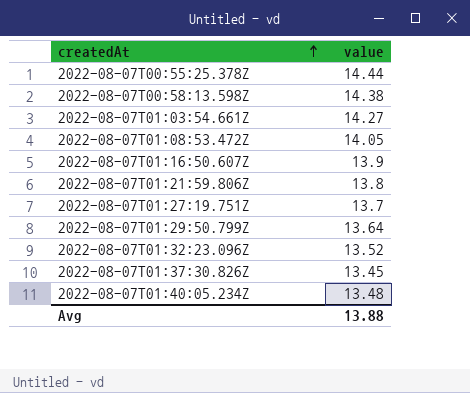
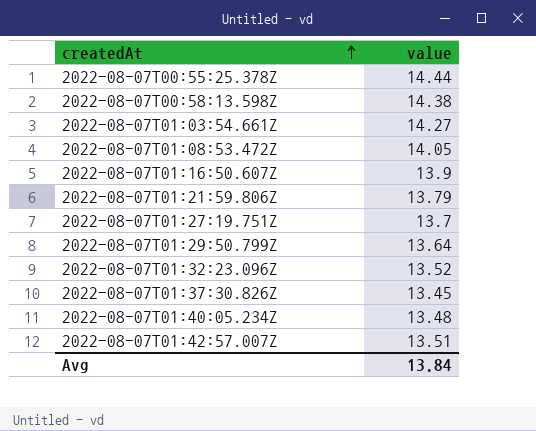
2022-08-07T01:21:59.806Z | value: 13.8 -> 13.79
row 2022-08-07T01:42:57.007Z: none -> 13.51
Avg | value: 13.88 -> 13.84

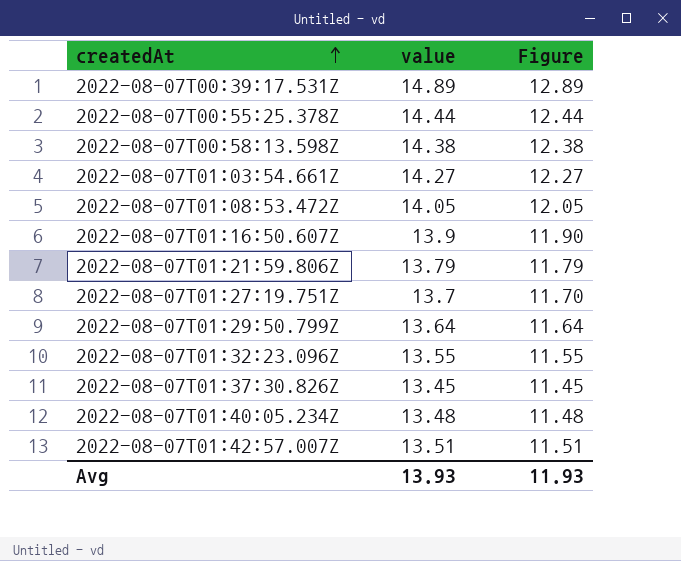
column Figure | formula: none -> [value] - 2
row 2022-08-07T00:39:17.531Z: none -> 14.89 | 12.89
2022-08-07T01:32:23.096Z | value: 13.52 -> 13.55
Avg | value: 13.84 -> 13.93

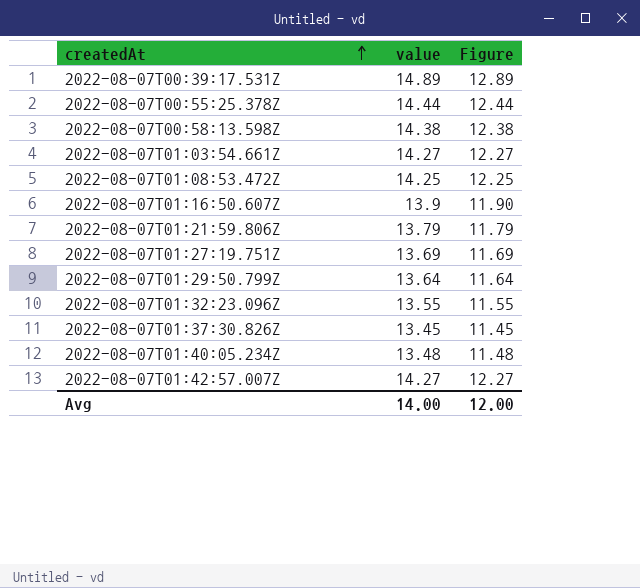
2022-08-07T01:08:53.472Z | value: 14.05 -> 14.25
2022-08-07T01:08:53.472Z | Figure: 12.05 -> 12.25
2022-08-07T01:27:19.751Z | value: 13.7 -> 13.69
2022-08-07T01:27:19.751Z | Figure: 11.70 -> 11.69
2022-08-07T01:42:57.007Z | value: 13.51 -> 14.27
2022-08-07T01:42:57.007Z | Figure: 11.51 -> 12.27
Avg | value: 13.93 -> 14.00
Avg | Figure: 11.93 -> 12.00

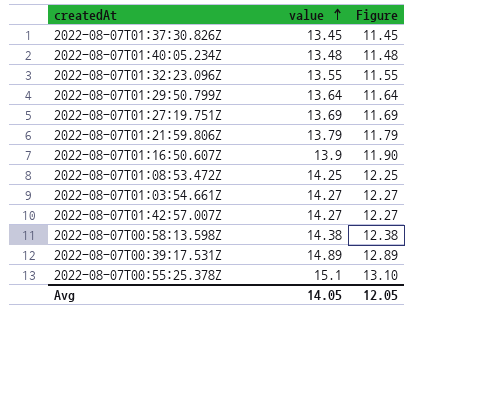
row order: createdAt ascending -> value ascending
2022-08-07T00:55:25.378Z | value: 14.44 -> 15.1
2022-08-07T00:55:25.378Z | Figure: 12.44 -> 13.10
Avg | value: 14.00 -> 14.05
Avg | Figure: 12.00 -> 12.05

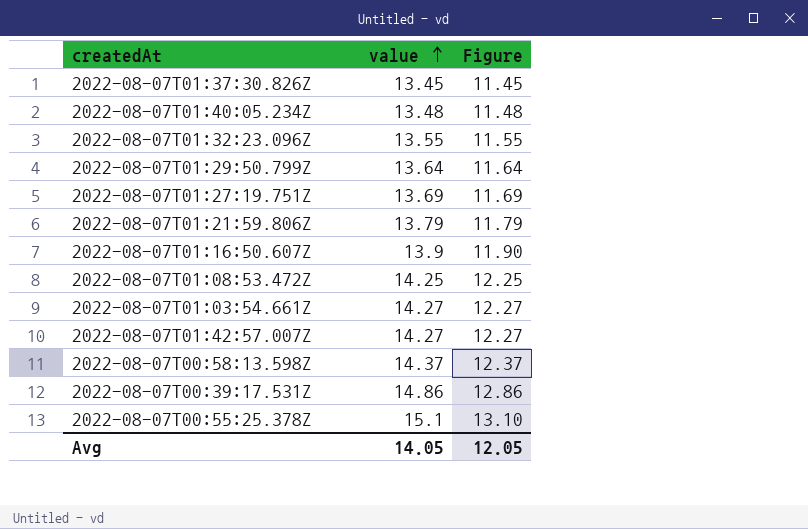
2022-08-07T00:58:13.598Z | value: 14.38 -> 14.37
2022-08-07T00:58:13.598Z | Figure: 12.38 -> 12.37
2022-08-07T00:39:17.531Z | value: 14.89 -> 14.86
2022-08-07T00:39:17.531Z | Figure: 12.89 -> 12.86

